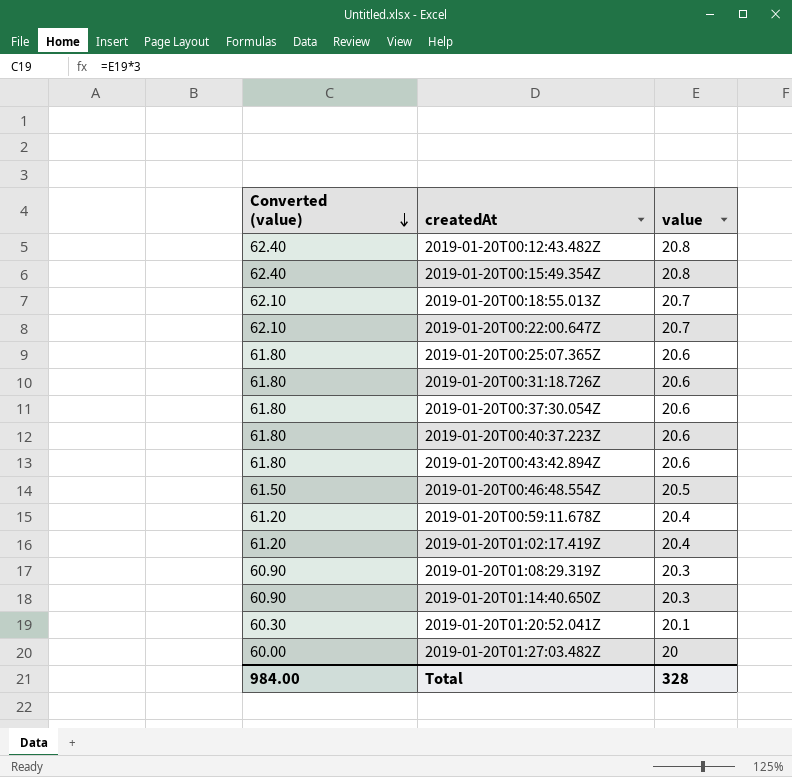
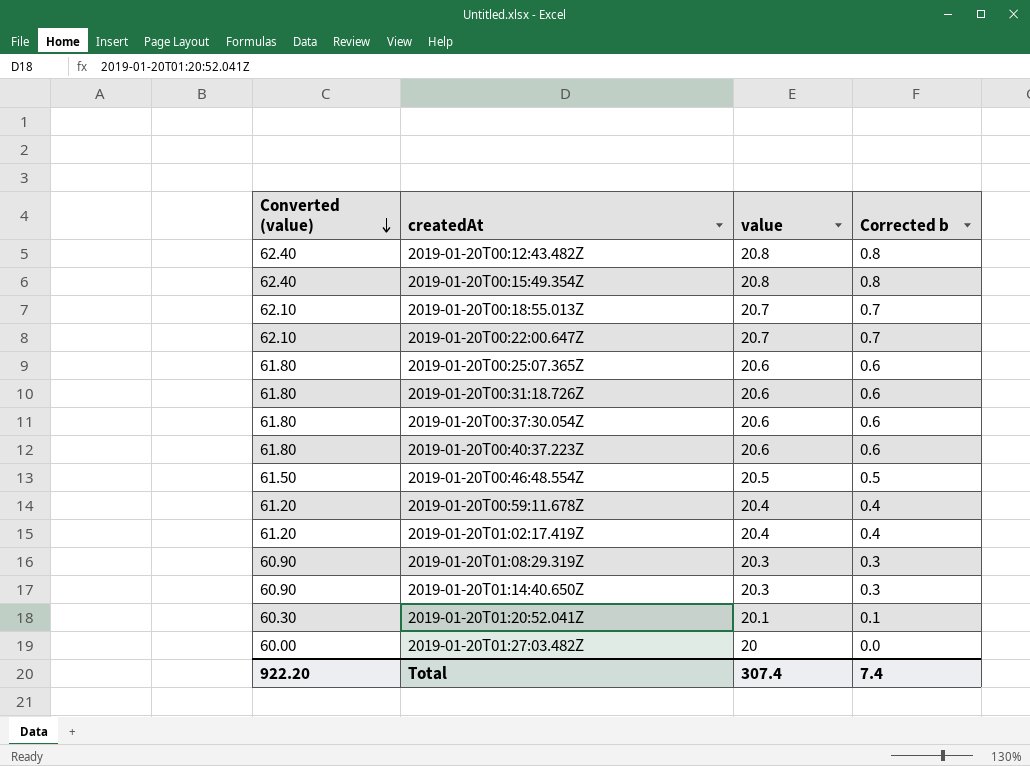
column Corrected b | formula: none -> [value] - 20
row 2019-01-20T00:43:42.894Z: 61.80 | 20.6 -> none
Total | Converted (value): 984.00 -> 922.20
Total | value: 328 -> 307.4

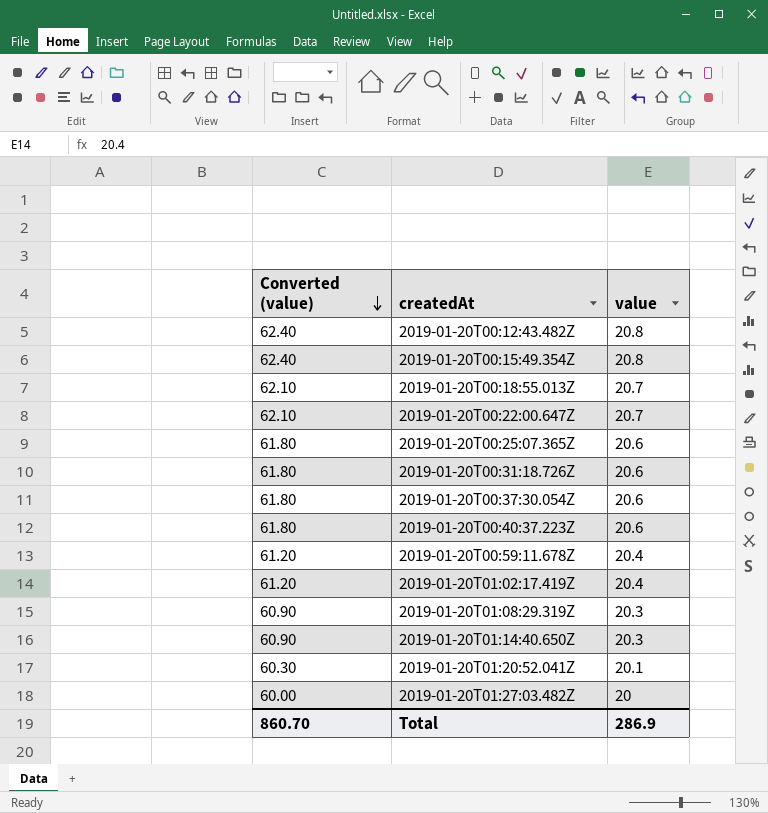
column Corrected b | formula: [value] - 20 -> none
row 2019-01-20T00:46:48.554Z: 61.50 | 20.5 | 0.5 -> none
Total | Converted (value): 922.20 -> 860.70
Total | value: 307.4 -> 286.9

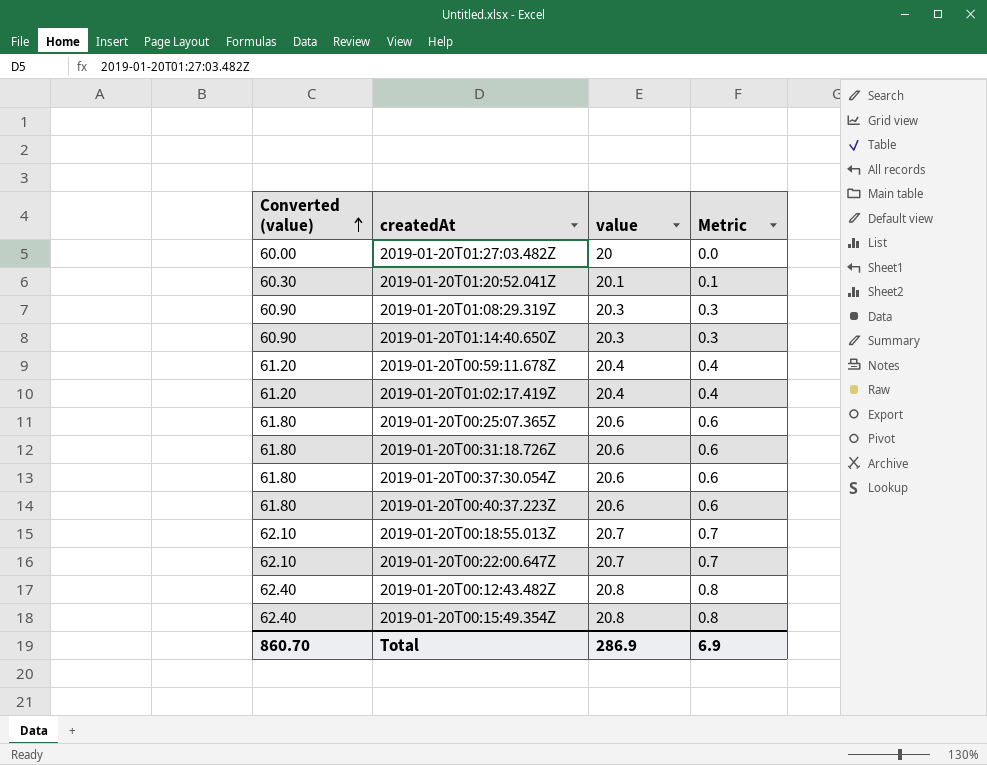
row order: Converted (value) descending -> Converted (value) ascending
column Metric | formula: none -> [value] - 20

